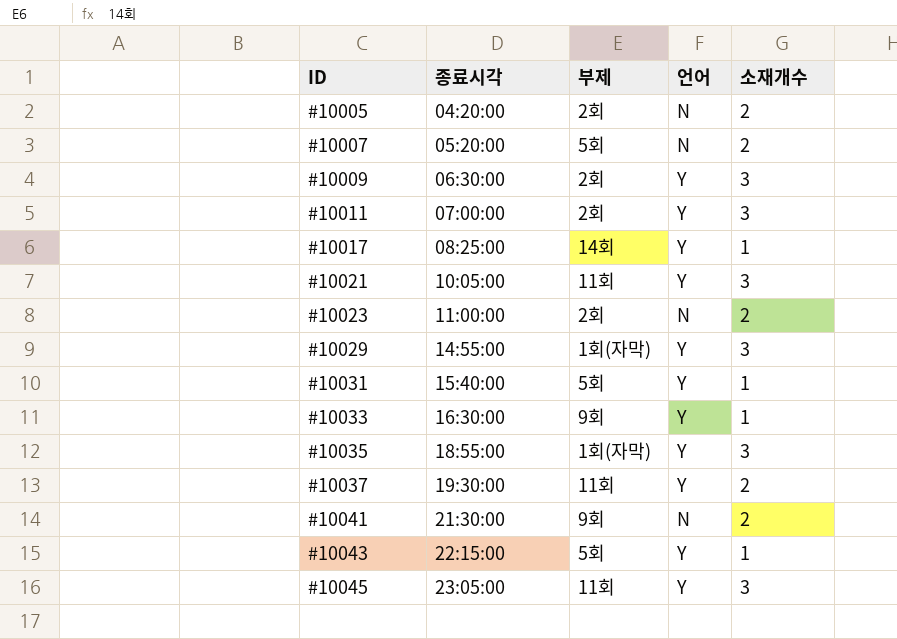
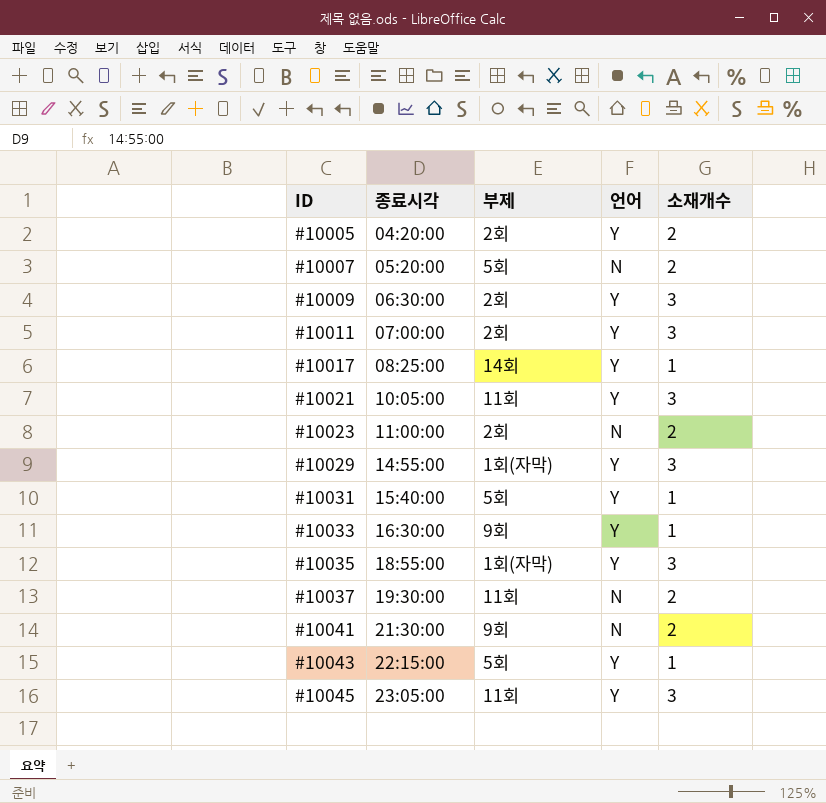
#10005 | 언어: N -> Y
#10037 | 언어: Y -> N

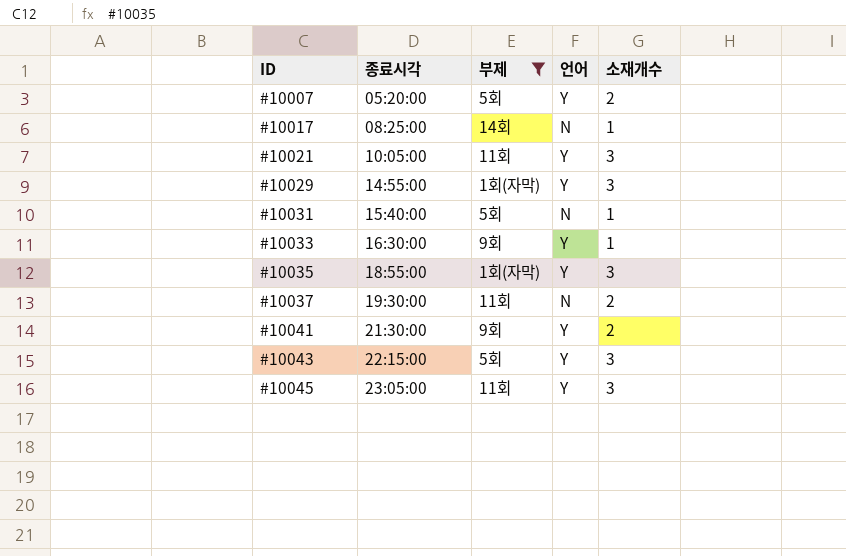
filter: none -> 부제 != 2회
#10007 | 언어: N -> Y
#10017 | 언어: Y -> N
#10031 | 언어: Y -> N
#10041 | 언어: N -> Y
#10043 | 소재개수: 1 -> 3

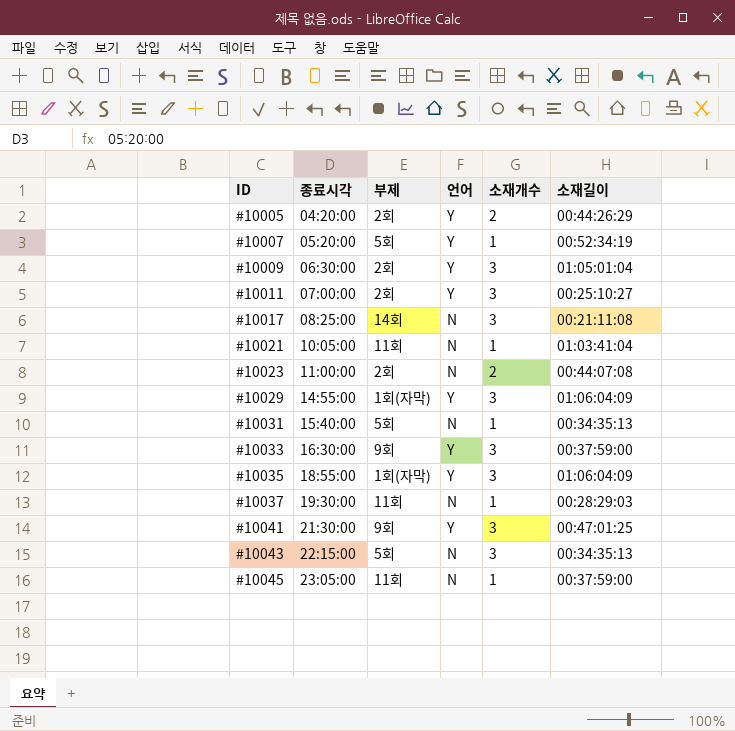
filter: 부제 != 2회 -> none
column 소재길이 | position: none -> 6
#10007 | 소재개수: 2 -> 1
#10017 | 소재개수: 1 -> 3
#10021 | 언어: Y -> N
#10021 | 소재개수: 3 -> 1
#10033 | 소재개수: 1 -> 3
#10037 | 소재개수: 2 -> 1
#10041 | 소재개수: 2 -> 3
#10043 | 언어: Y -> N
#10045 | 언어: Y -> N
#10045 | 소재개수: 3 -> 1

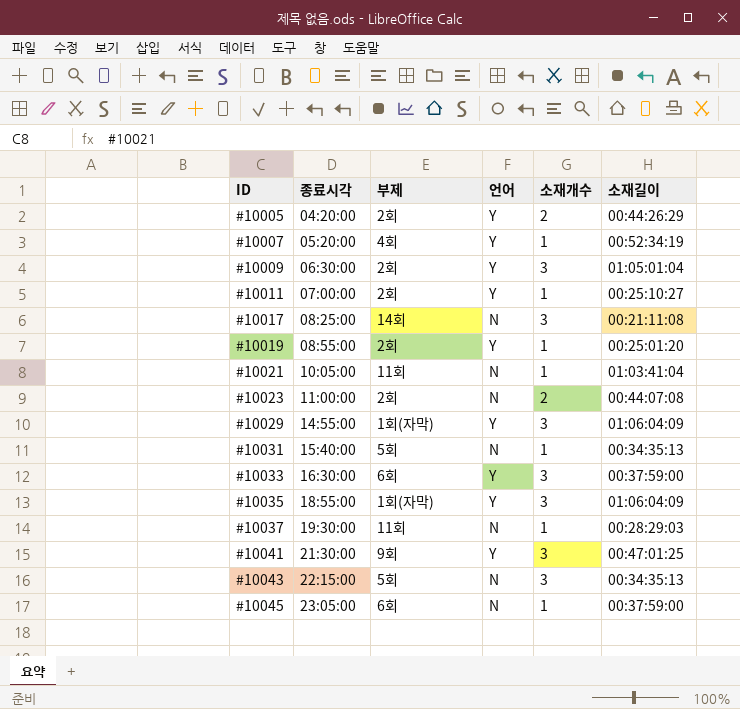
#10007 | 부제: 5회 -> 4회
#10011 | 소재개수: 3 -> 1
row #10019: none -> 08:55:00 | 2회 | Y | 1 | 00:25:01:20
#10033 | 부제: 9회 -> 6회
#10045 | 부제: 11회 -> 6회

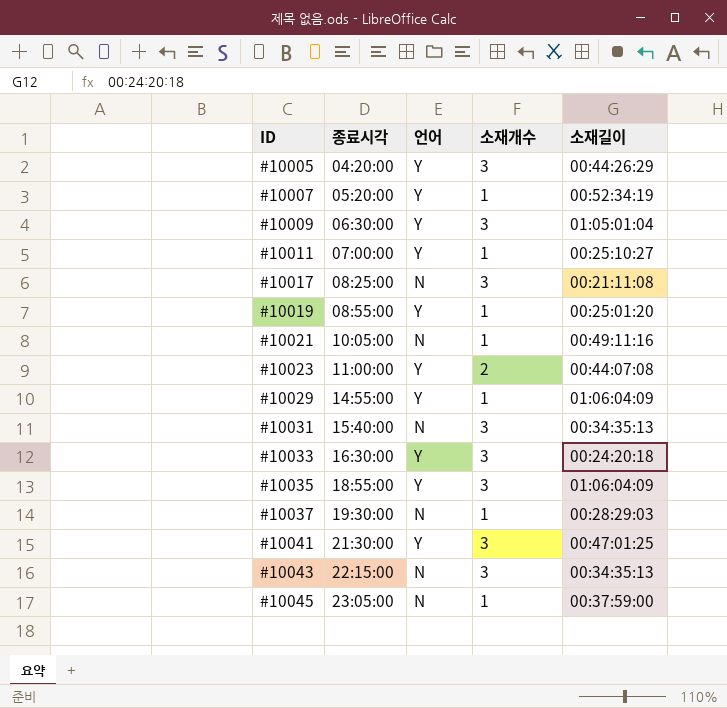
column 부제 | position: 3 -> none
#10005 | 소재개수: 2 -> 3
#10021 | 소재길이: 01:03:41:04 -> 00:49:11:16
#10023 | 언어: N -> Y
#10029 | 소재개수: 3 -> 1
#10031 | 소재개수: 1 -> 3
#10033 | 소재길이: 00:37:59:00 -> 00:24:20:18

